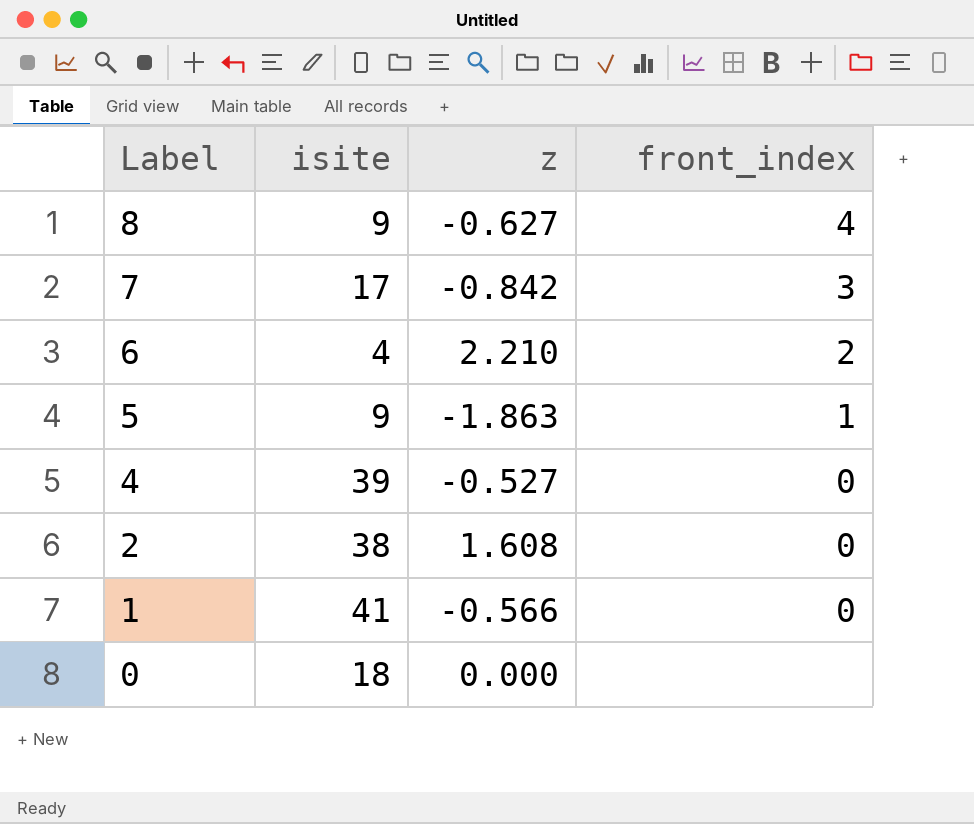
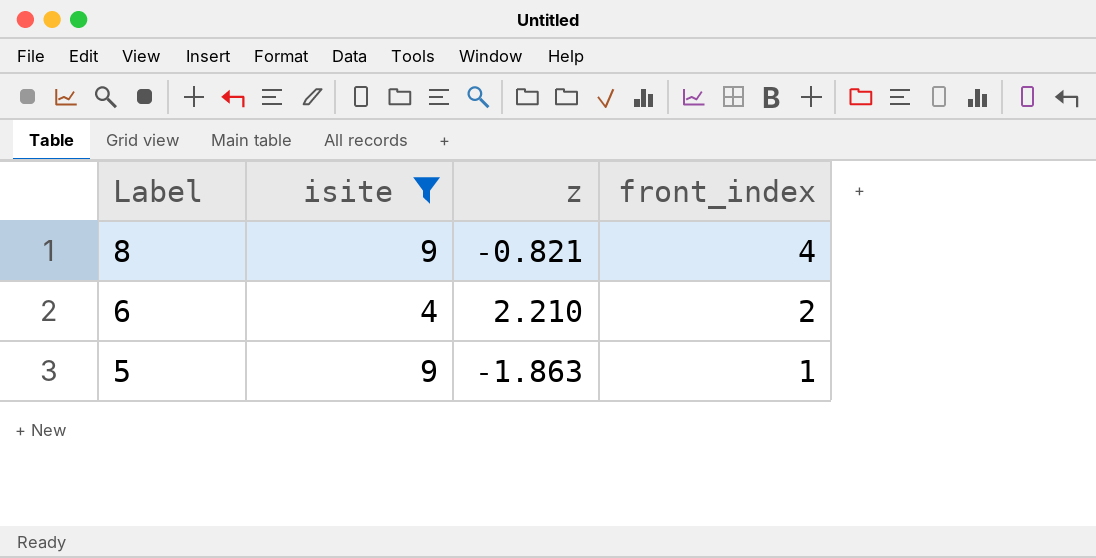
filter: none -> isite <= 9
8 | z: -0.627 -> -0.821

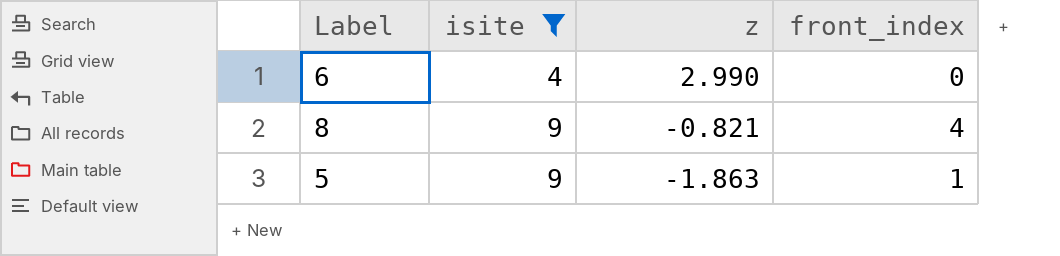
row order: Label descending -> isite ascending
6 | z: 2.210 -> 2.990
6 | front_index: 2 -> 0

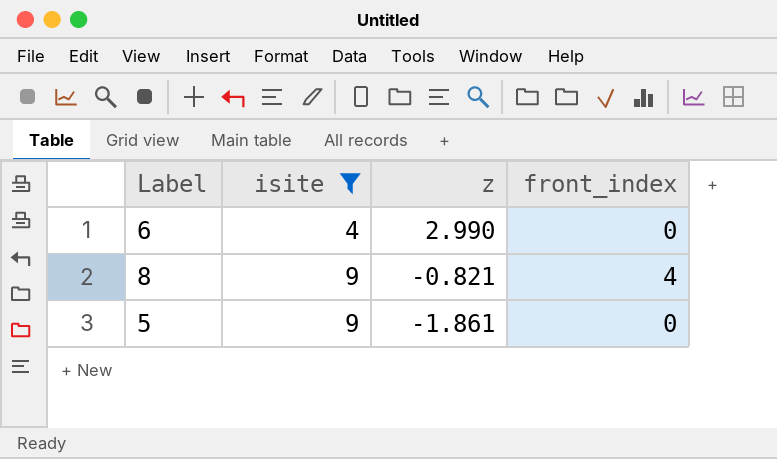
5 | z: -1.863 -> -1.861
5 | front_index: 1 -> 0

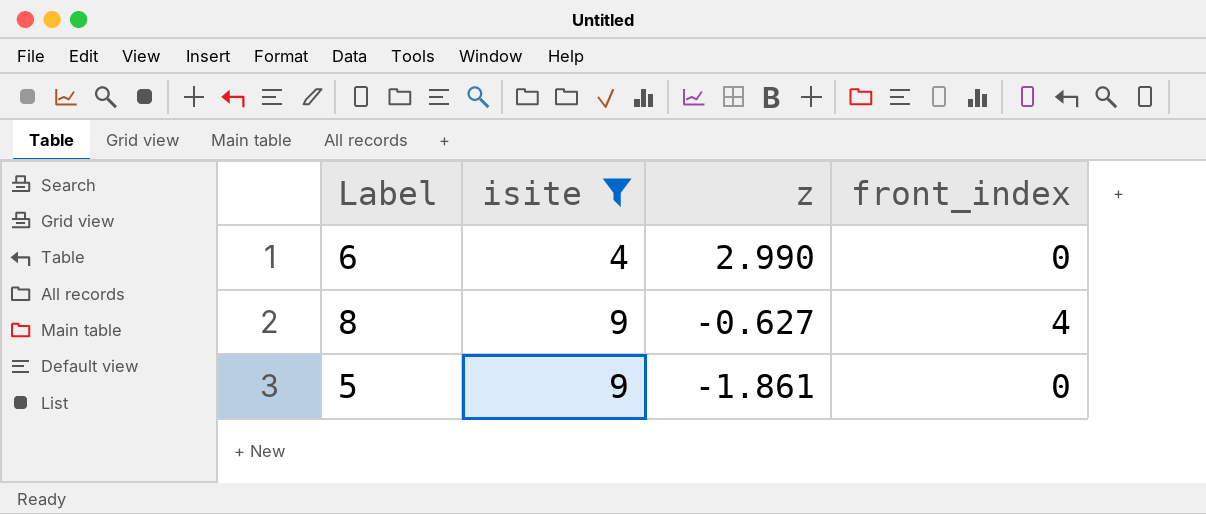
8 | z: -0.821 -> -0.627

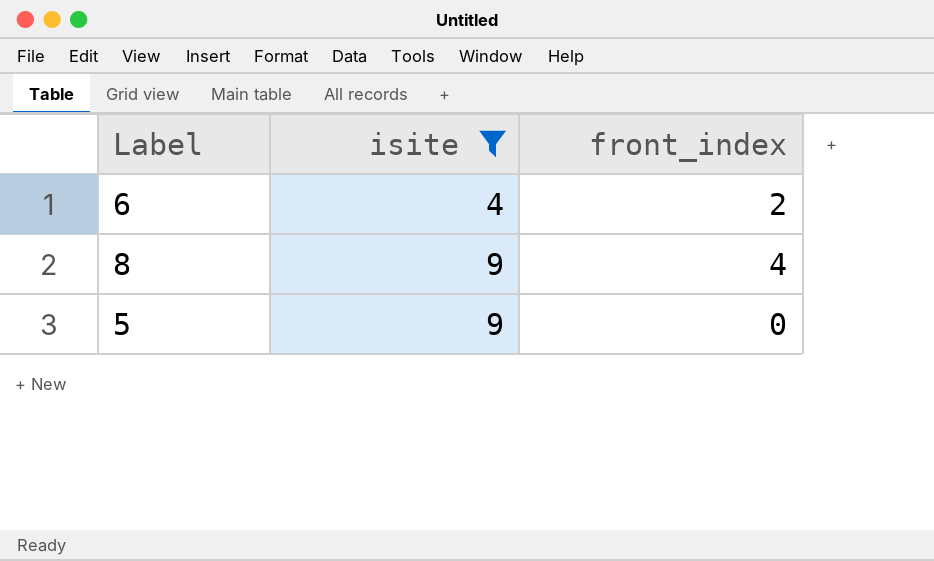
column z | position: 3 -> none
6 | front_index: 0 -> 2

